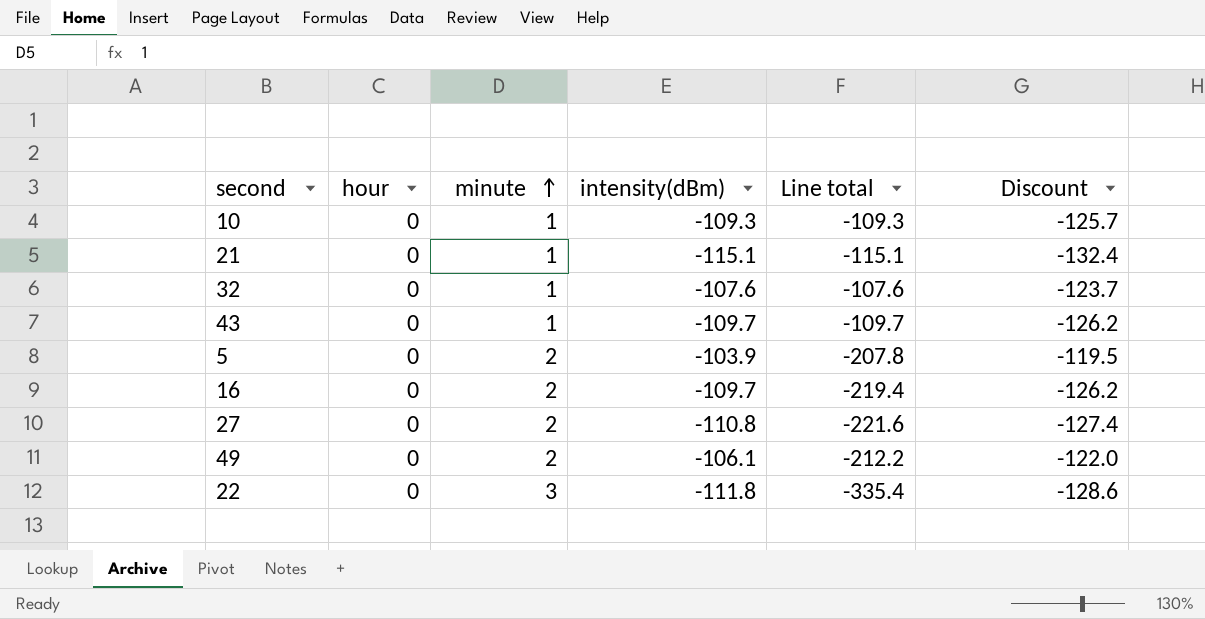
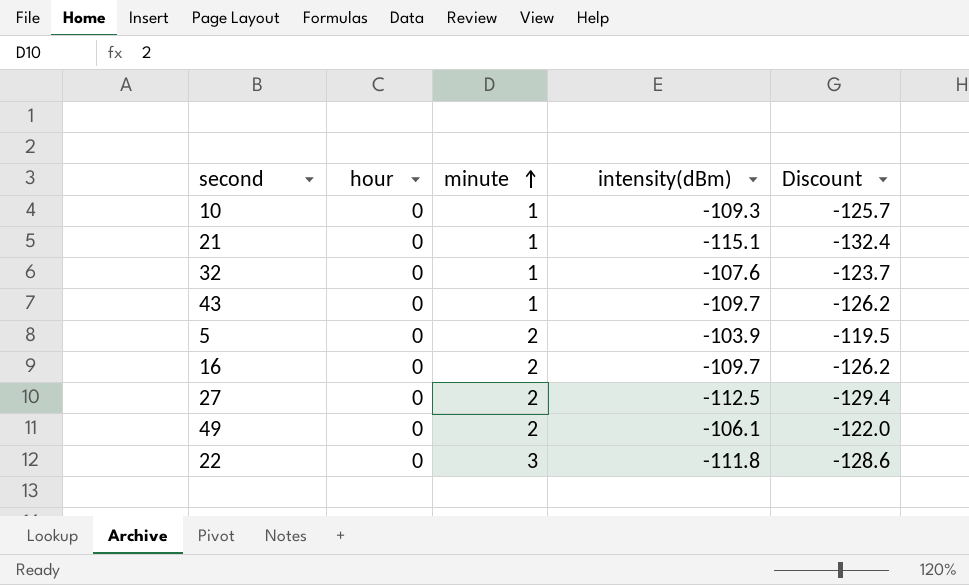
column Line total | formula: [minute] * [intensity(dBm)] -> none
27 | intensity(dBm): -110.8 -> -112.5
27 | Discount: -127.4 -> -129.4

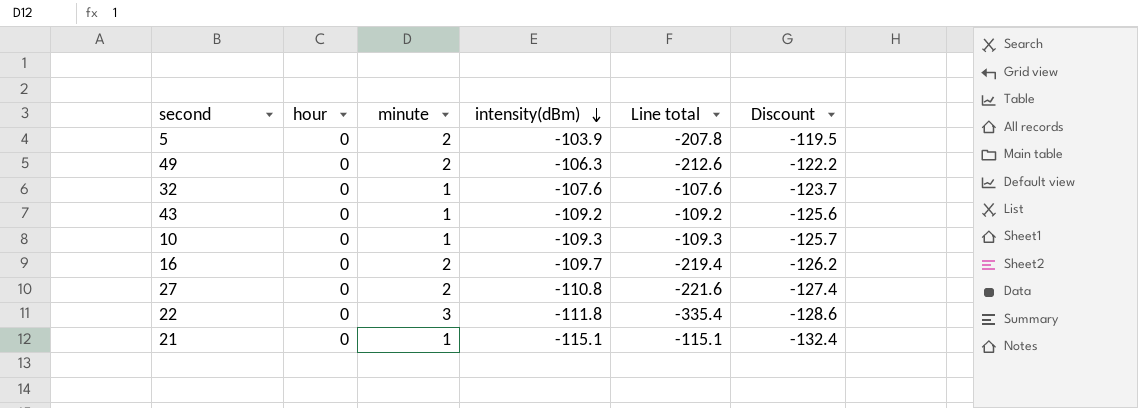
row order: minute ascending -> intensity(dBm) descending
column Line total | formula: none -> [minute] * [intensity(dBm)]
49 | intensity(dBm): -106.1 -> -106.3
49 | Discount: -122.0 -> -122.2
43 | intensity(dBm): -109.7 -> -109.2
43 | Discount: -126.2 -> -125.6
27 | intensity(dBm): -112.5 -> -110.8
27 | Discount: -129.4 -> -127.4

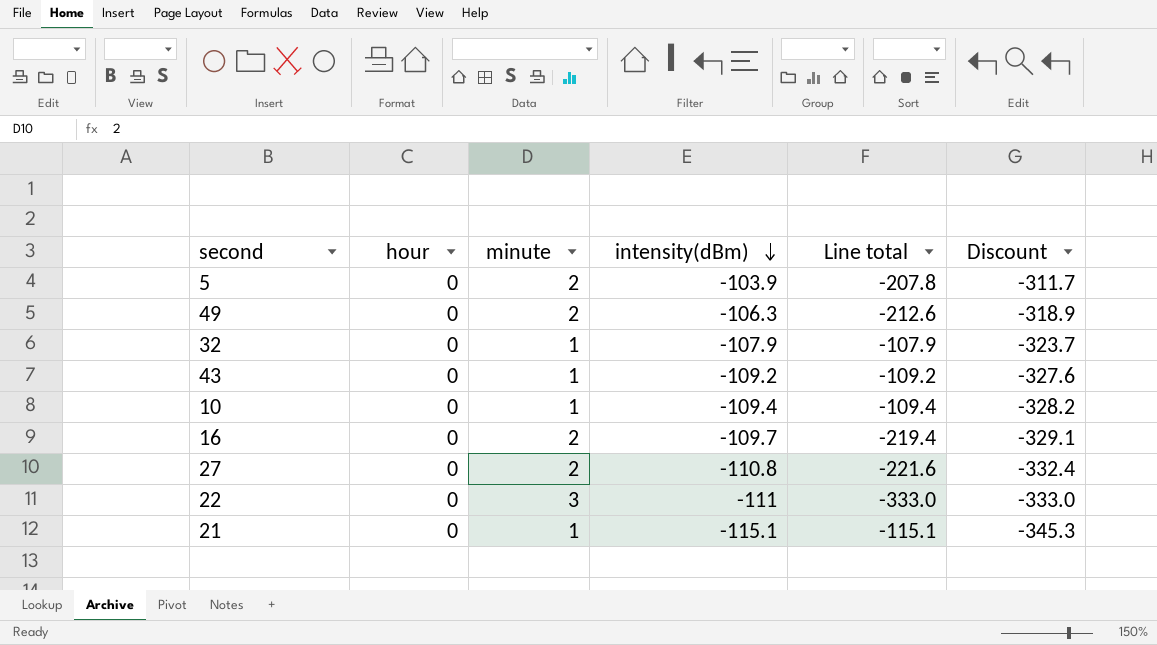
column Discount | formula: [intensity(dBm)] * 1.15 -> [intensity(dBm)] * 3
32 | intensity(dBm): -107.6 -> -107.9
32 | Line total: -107.6 -> -107.9
10 | intensity(dBm): -109.3 -> -109.4
10 | Line total: -109.3 -> -109.4
22 | intensity(dBm): -111.8 -> -111
22 | Line total: -335.4 -> -333.0

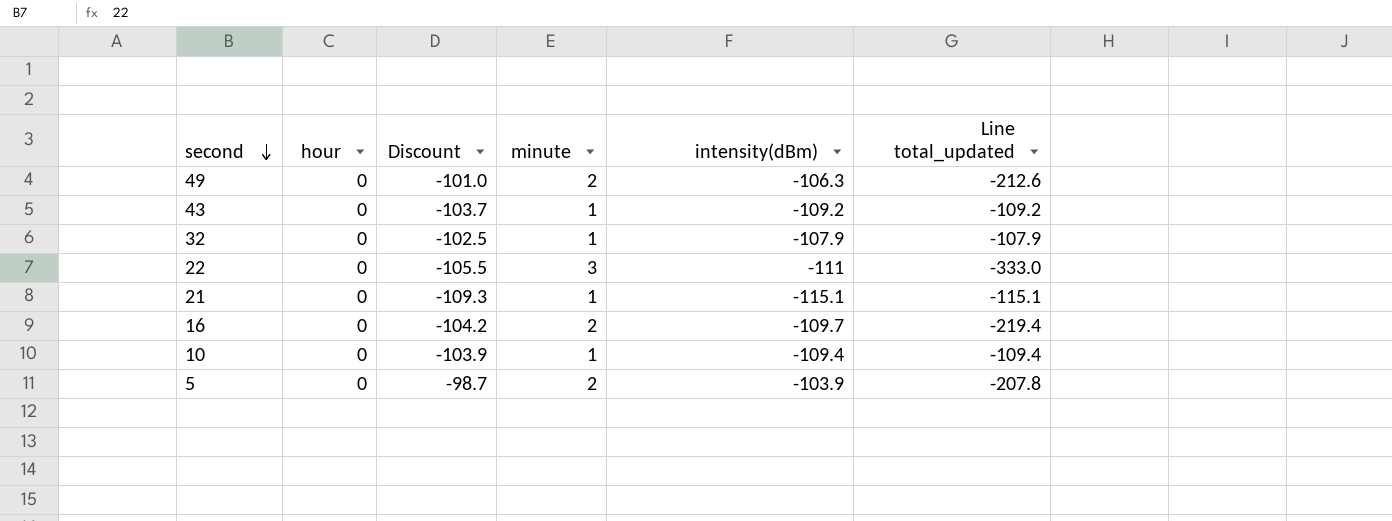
row order: intensity(dBm) descending -> second descending
column Discount | formula: [intensity(dBm)] * 3 -> [intensity(dBm)] * 0.95
column Discount | position: 6 -> 3
column name: Line total -> Line total_updated
row 27: 0 | 2 | -110.8 | -221.6 | -332.4 -> none

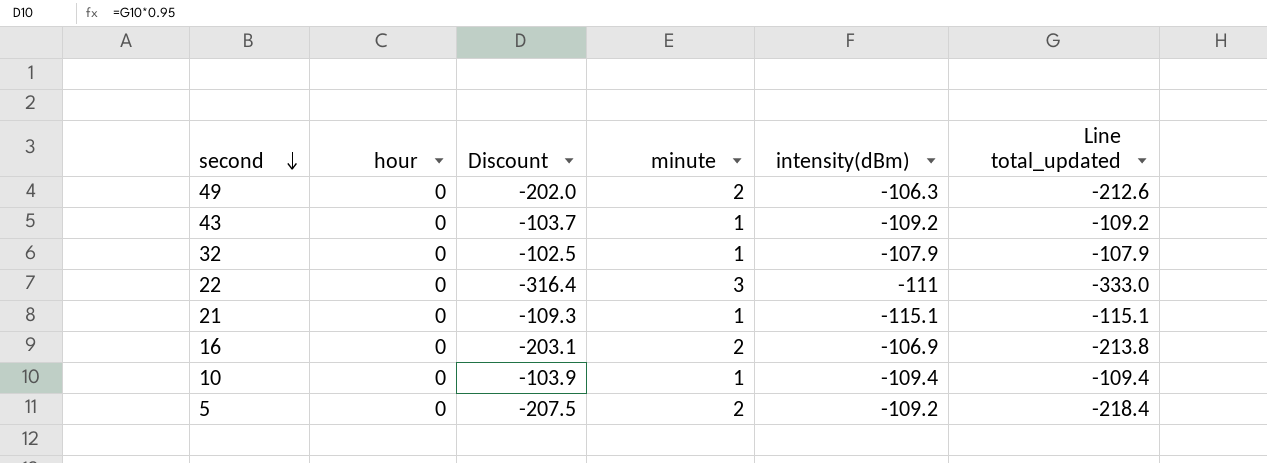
column Discount | formula: [intensity(dBm)] * 0.95 -> [Line total_updated] * 0.95
16 | intensity(dBm): -109.7 -> -106.9
16 | Line total_updated: -219.4 -> -213.8
5 | intensity(dBm): -103.9 -> -109.2
5 | Line total_updated: -207.8 -> -218.4

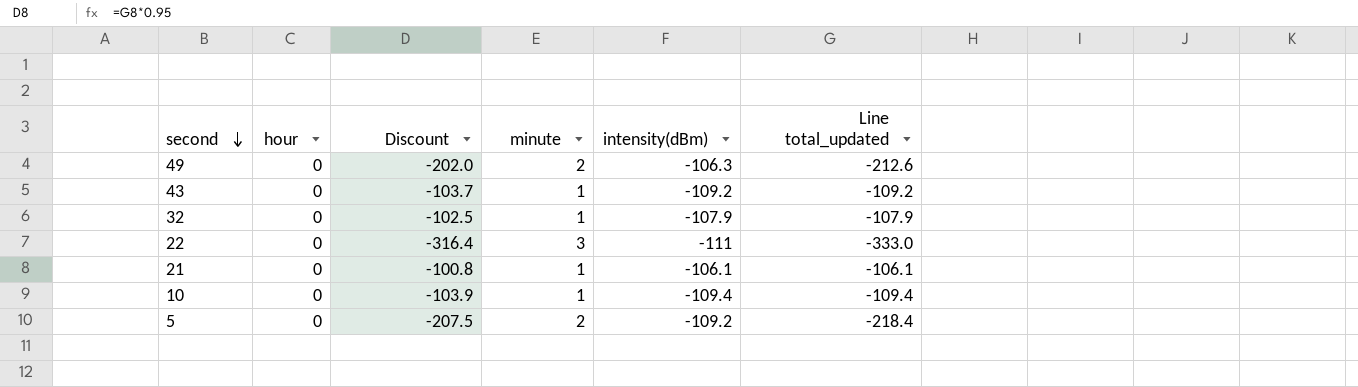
row 16: 0 | -203.1 | 2 | -106.9 | -213.8 -> none
21 | Discount: -109.3 -> -100.8
21 | intensity(dBm): -115.1 -> -106.1
21 | Line total_updated: -115.1 -> -106.1

